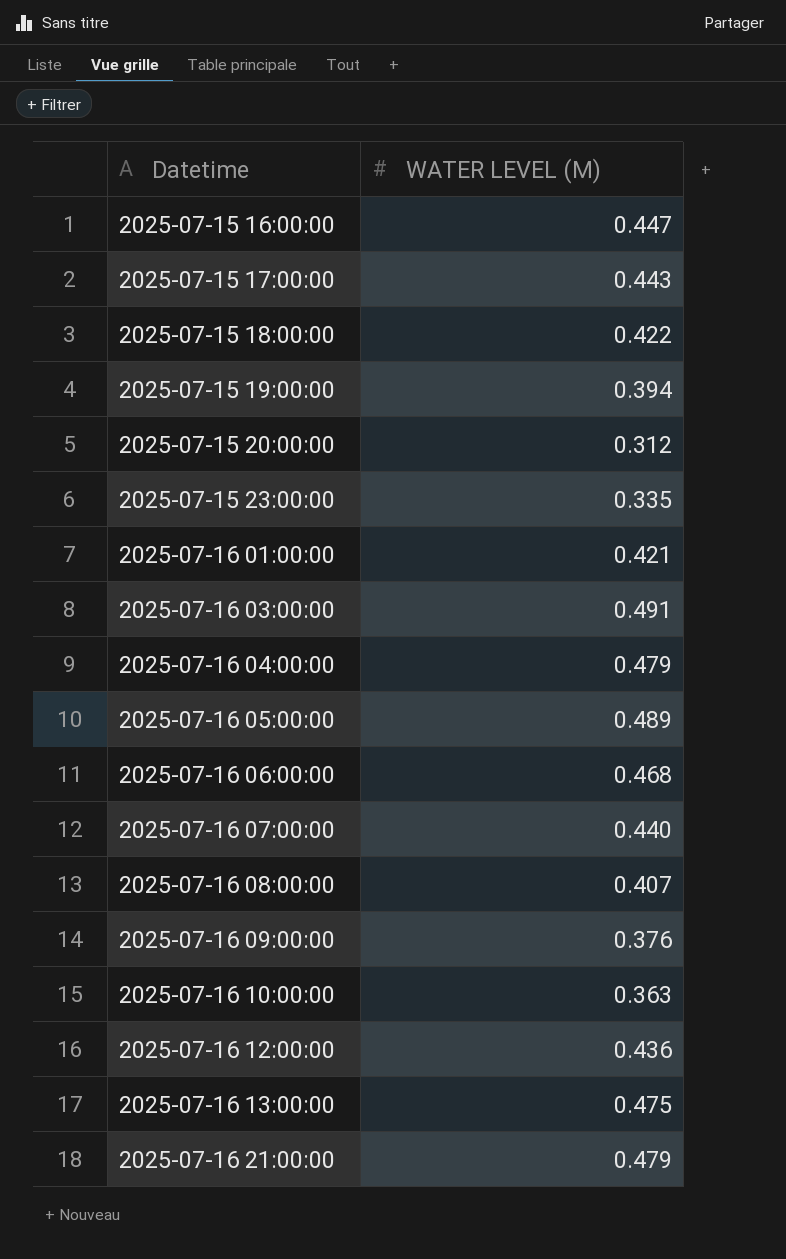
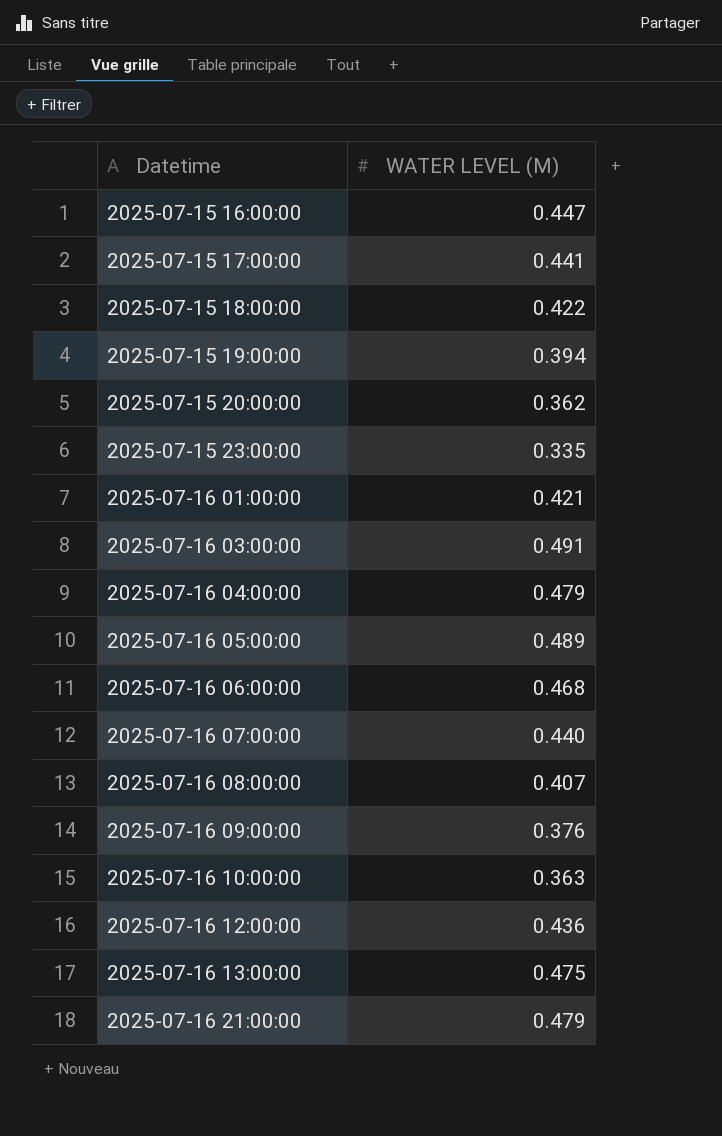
2025-07-15 17:00:00 | WATER LEVEL (M): 0.443 -> 0.441
2025-07-15 20:00:00 | WATER LEVEL (M): 0.312 -> 0.362

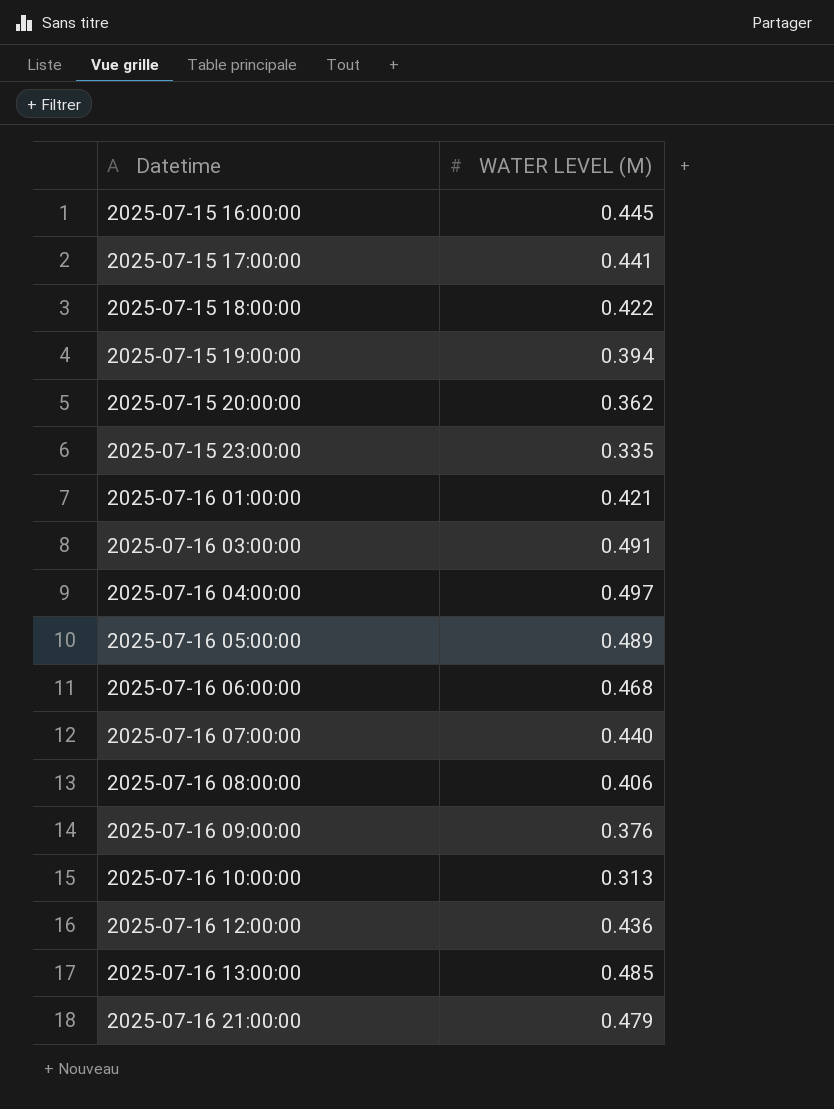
2025-07-15 16:00:00 | WATER LEVEL (M): 0.447 -> 0.445
2025-07-16 04:00:00 | WATER LEVEL (M): 0.479 -> 0.497
2025-07-16 08:00:00 | WATER LEVEL (M): 0.407 -> 0.406
2025-07-16 10:00:00 | WATER LEVEL (M): 0.363 -> 0.313
2025-07-16 13:00:00 | WATER LEVEL (M): 0.475 -> 0.485

